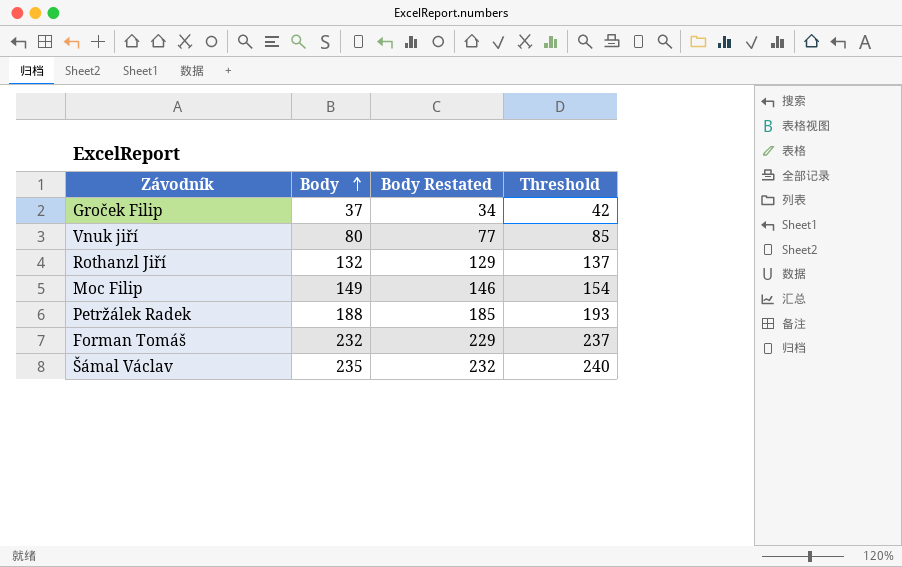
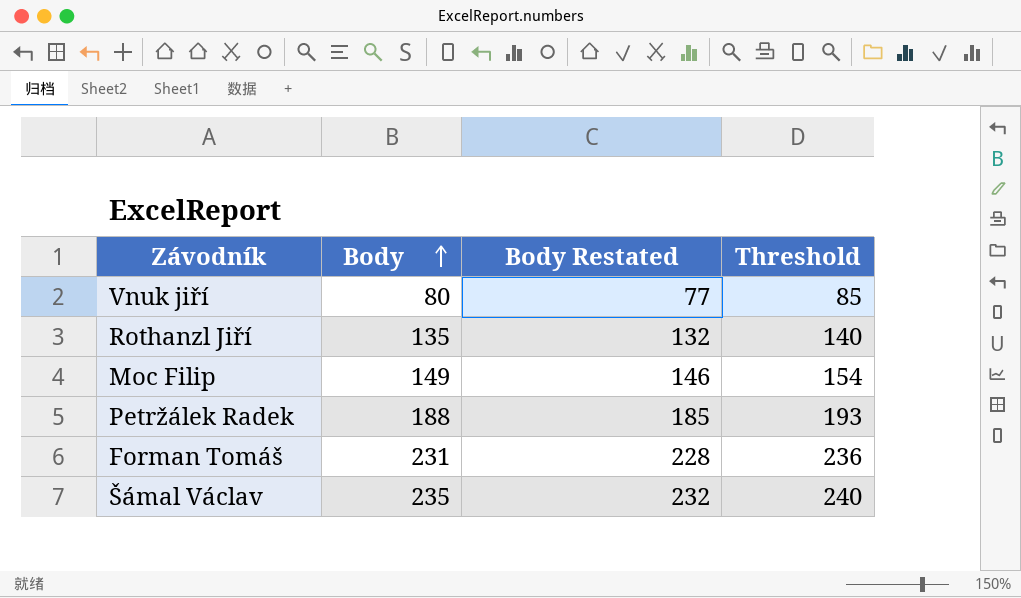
row Groček Filip: 37 | 34 | 42 -> none
Rothanzl Jiří | Body: 132 -> 135
Rothanzl Jiří | Body Restated: 129 -> 132
Rothanzl Jiří | Threshold: 137 -> 140
Forman Tomáš | Body: 232 -> 231
Forman Tomáš | Body Restated: 229 -> 228
Forman Tomáš | Threshold: 237 -> 236

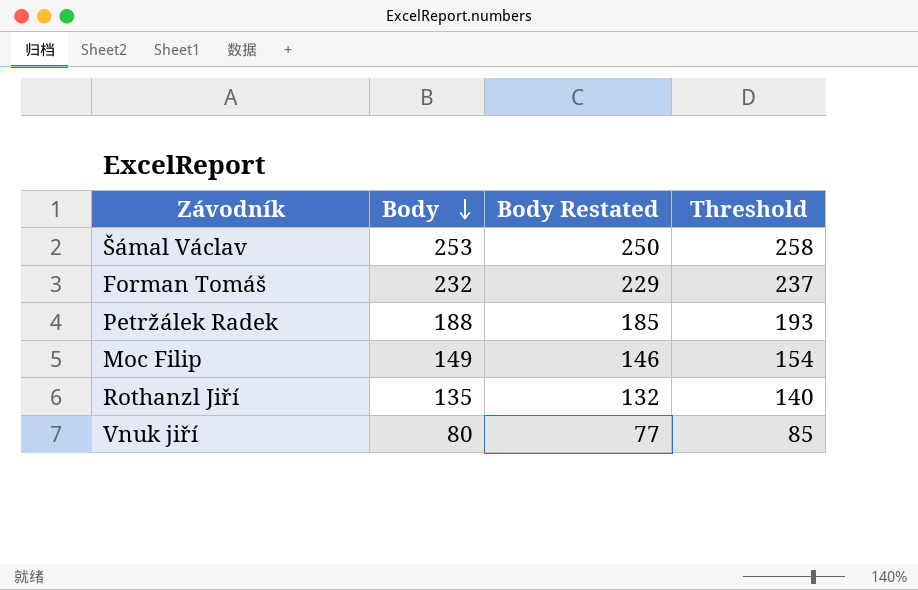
row order: Body ascending -> Body descending
Šámal Václav | Body: 235 -> 253
Šámal Václav | Body Restated: 232 -> 250
Šámal Václav | Threshold: 240 -> 258
Forman Tomáš | Body: 231 -> 232
Forman Tomáš | Body Restated: 228 -> 229
Forman Tomáš | Threshold: 236 -> 237

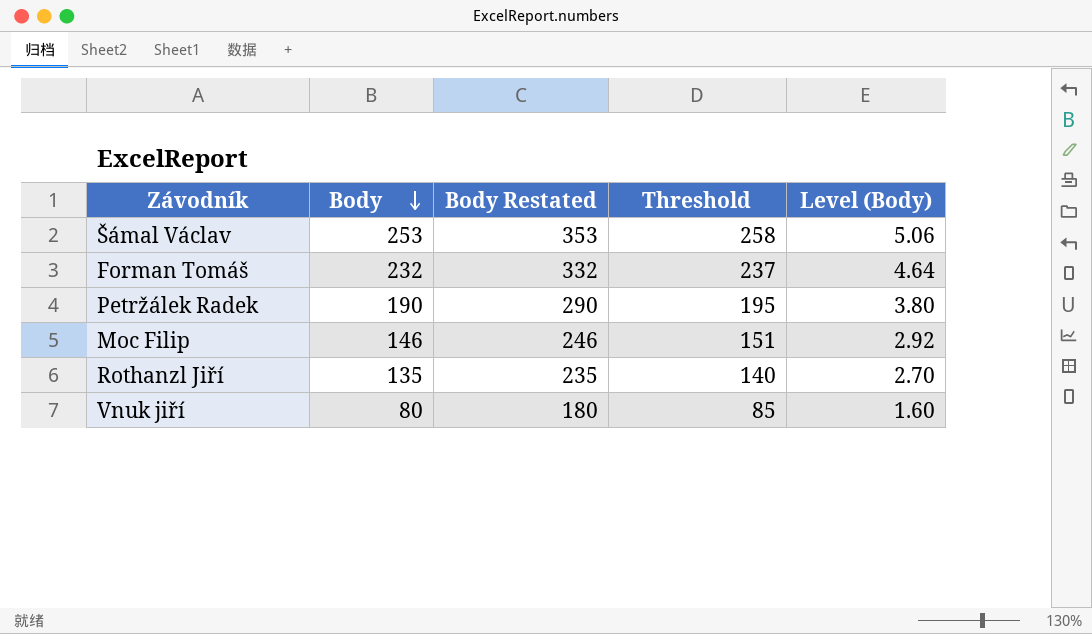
column Body Restated | formula: [Body] - 3 -> [Body] + 100
column Level (Body) | formula: none -> [Body] * 0.02
Petržálek Radek | Body: 188 -> 190
Petržálek Radek | Threshold: 193 -> 195
Moc Filip | Body: 149 -> 146
Moc Filip | Threshold: 154 -> 151

